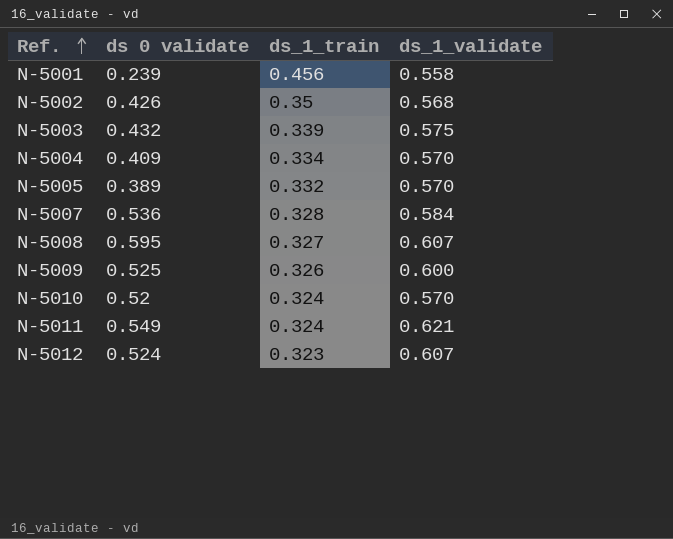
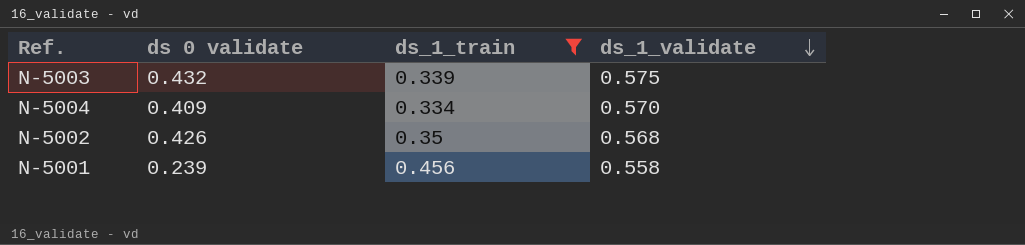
filter: none -> ds_1_train >= 0.334
row order: Ref. ascending -> ds_1_validate descending

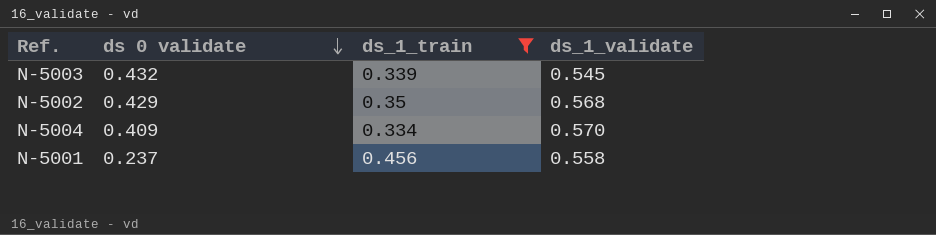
row order: ds_1_validate descending -> ds 0 validate descending
N-5003 | ds_1_validate: 0.575 -> 0.545
N-5002 | ds 0 validate: 0.426 -> 0.429
N-5001 | ds 0 validate: 0.239 -> 0.237

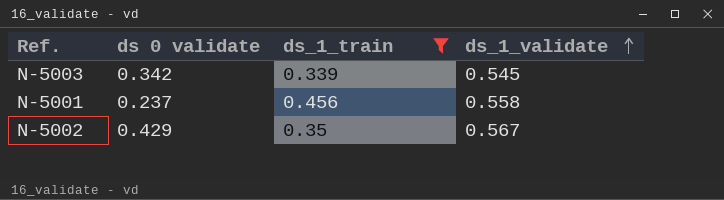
row order: ds 0 validate descending -> ds_1_validate ascending
row N-5004: 0.409 | 0.334 | 0.570 -> none
N-5003 | ds 0 validate: 0.432 -> 0.342
N-5002 | ds_1_validate: 0.568 -> 0.567

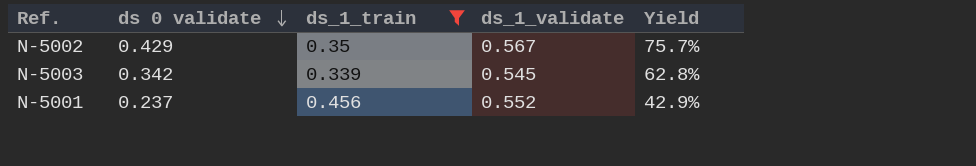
row order: ds_1_validate ascending -> ds 0 validate descending
column Yield | formula: none -> [ds 0 validate] / [ds_1_validate]
N-5001 | ds_1_validate: 0.558 -> 0.552

